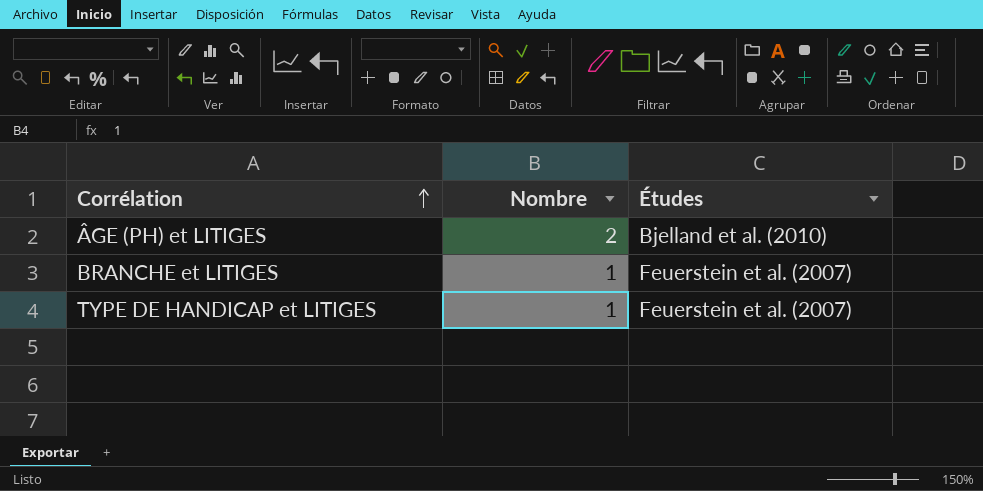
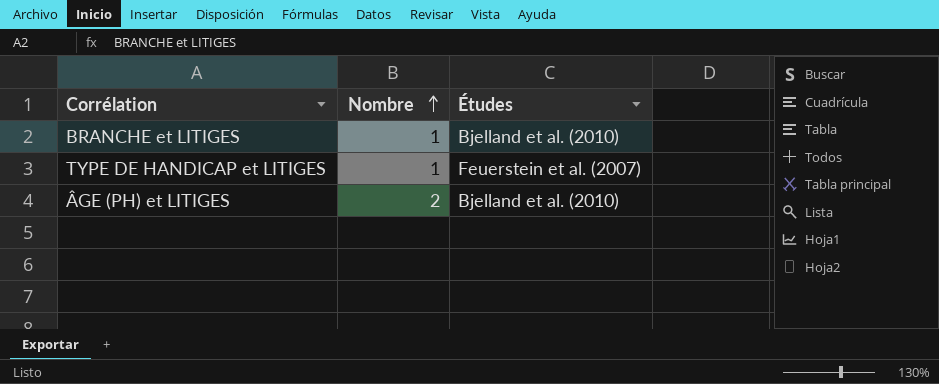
row order: Corrélation ascending -> Nombre ascending
BRANCHE et LITIGES | Études: Feuerstein et al. (2007) -> Bjelland et al. (2010)

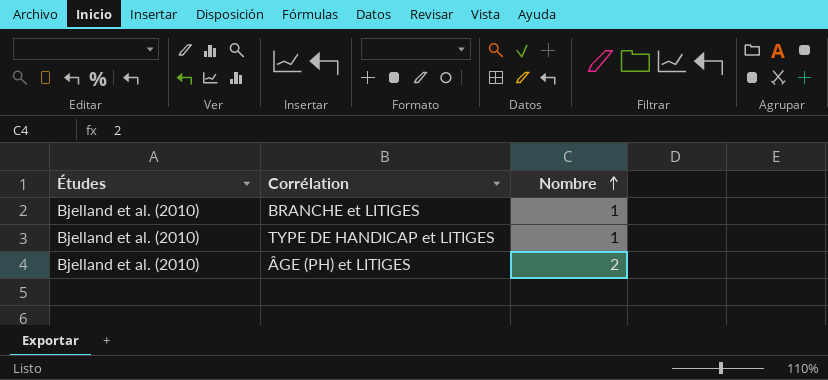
column Études | position: 3 -> 1
TYPE DE HANDICAP et LITIGES | Études: Feuerstein et al. (2007) -> Bjelland et al. (2010)

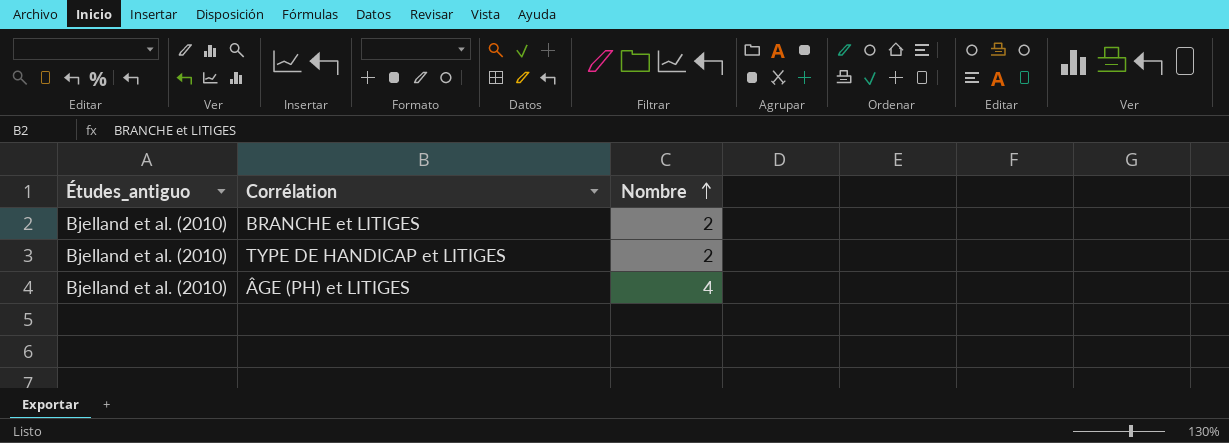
column name: Études -> Études_antiguo
BRANCHE et LITIGES | Nombre: 1 -> 2
TYPE DE HANDICAP et LITIGES | Nombre: 1 -> 2
ÂGE (PH) et LITIGES | Nombre: 2 -> 4

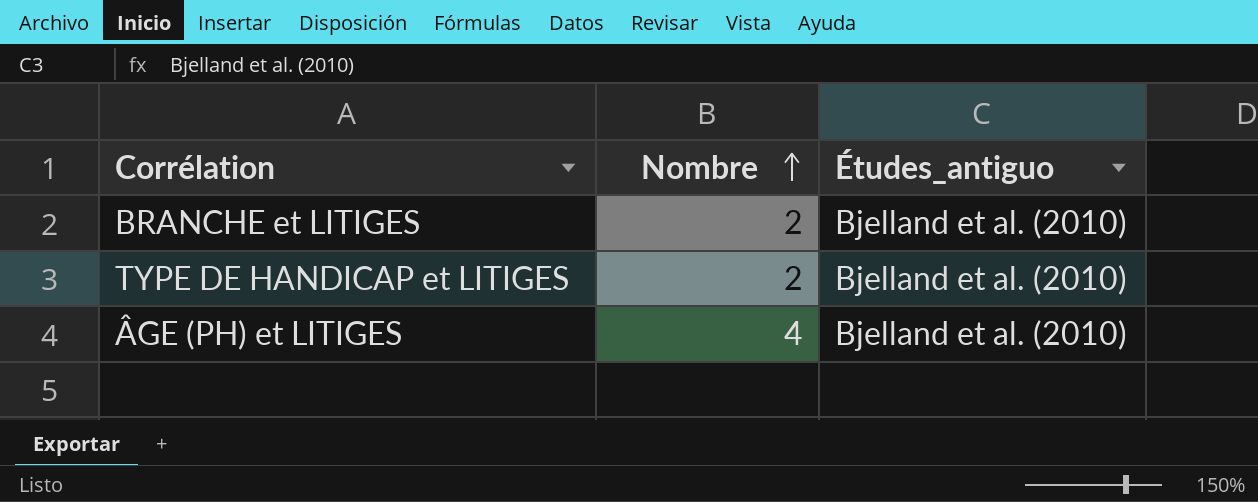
column Études_antiguo | position: 1 -> 3

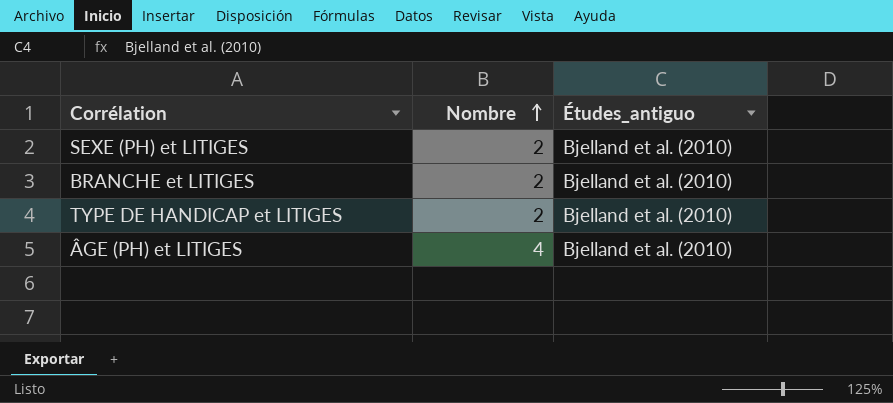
row SEXE (PH) et LITIGES: none -> 2 | Bjelland et al. (2010)

